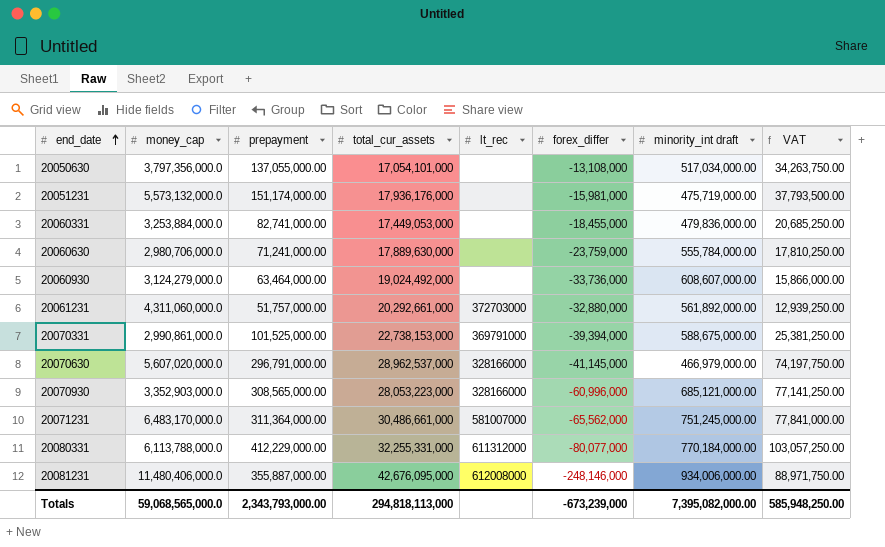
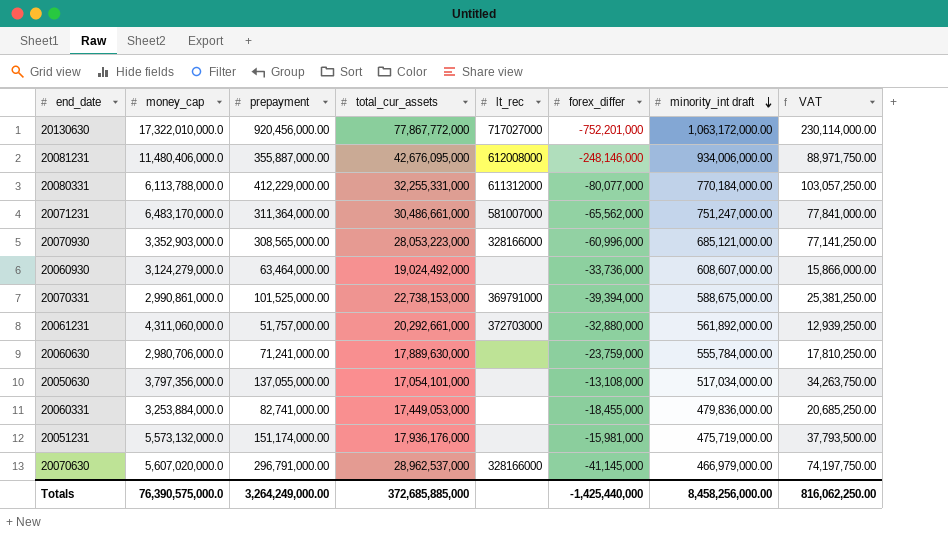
row order: end_date ascending -> minority_int draft descending
row 20130630: none -> 17,322,010,000.0 | 920,456,000.00 | 77,867,772,000 | 717027000 | -752,201,000 | 1,063,172,000.00 | 230,114,000.00
20071231 | minority_int draft: 751,245,000.00 -> 751,247,000.00
Totals | money_cap: 59,068,565,000.0 -> 76,390,575,000.0
Totals | prepayment: 2,343,793,000.00 -> 3,264,249,000.00
Totals | total_cur_assets: 294,818,113,000 -> 372,685,885,000
Totals | forex_differ: -673,239,000 -> -1,425,440,000
Totals | minority_int draft: 7,395,082,000.00 -> 8,458,256,000.00
Totals | VAT: 585,948,250.00 -> 816,062,250.00

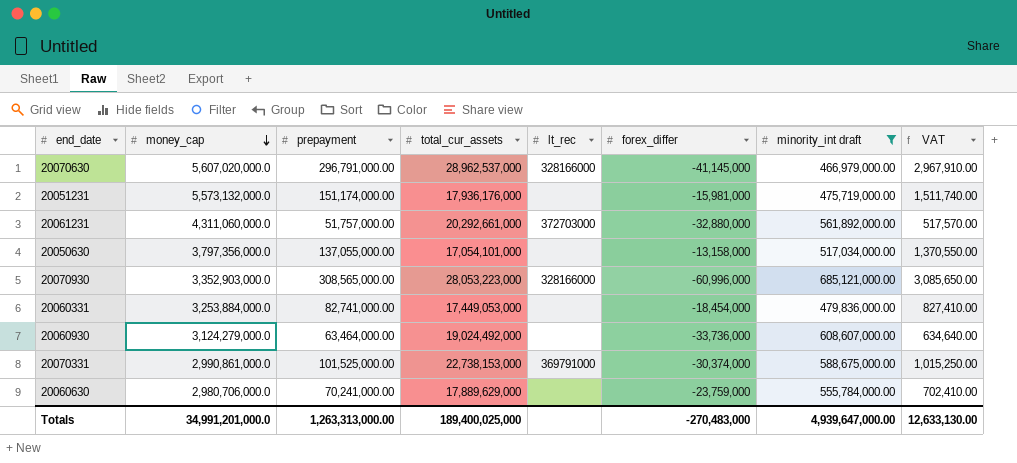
filter: none -> minority_int draft <= 685,121,000.00
row order: minority_int draft descending -> money_cap descending
column VAT | formula: [prepayment] * 0.25 -> [prepayment] * 0.01
20050630 | forex_differ: -13,108,000 -> -13,158,000
20060331 | forex_differ: -18,455,000 -> -18,454,000
20070331 | forex_differ: -39,394,000 -> -30,374,000
20060630 | prepayment: 71,241,000.00 -> 70,241,000.00
20060630 | total_cur_assets: 17,889,630,000 -> 17,889,629,000
Totals | money_cap: 76,390,575,000.0 -> 34,991,201,000.0
Totals | prepayment: 3,264,249,000.00 -> 1,263,313,000.00
Totals | total_cur_assets: 372,685,885,000 -> 189,400,025,000
Totals | forex_differ: -1,425,440,000 -> -270,483,000
Totals | minority_int draft: 8,458,256,000.00 -> 4,939,647,000.00
Totals | VAT: 816,062,250.00 -> 12,633,130.00

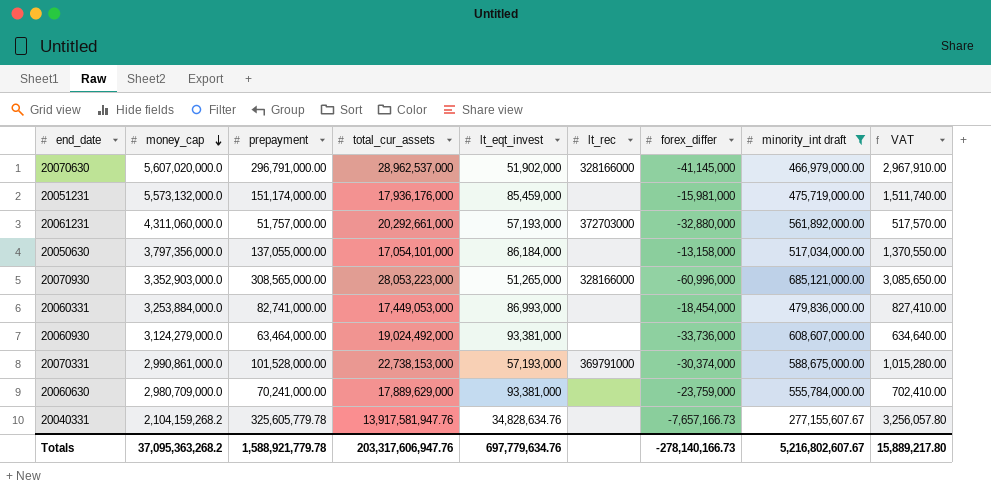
column lt_eqt_invest | position: none -> 5
20070331 | prepayment: 101,525,000.00 -> 101,528,000.00
20070331 | VAT: 1,015,250.00 -> 1,015,280.00
20060630 | money_cap: 2,980,706,000.0 -> 2,980,709,000.0
row 20040331: none -> 2,104,159,268.2 | 325,605,779.78 | 13,917,581,947.76 | 34,828,634.76 | none | -7,657,166.73 | 277,155,607.67 | 3,256,057.80
Totals | money_cap: 34,991,201,000.0 -> 37,095,363,268.2
Totals | prepayment: 1,263,313,000.00 -> 1,588,921,779.78
Totals | total_cur_assets: 189,400,025,000 -> 203,317,606,947.76
Totals | forex_differ: -270,483,000 -> -278,140,166.73
Totals | minority_int draft: 4,939,647,000.00 -> 5,216,802,607.67
Totals | VAT: 12,633,130.00 -> 15,889,217.80

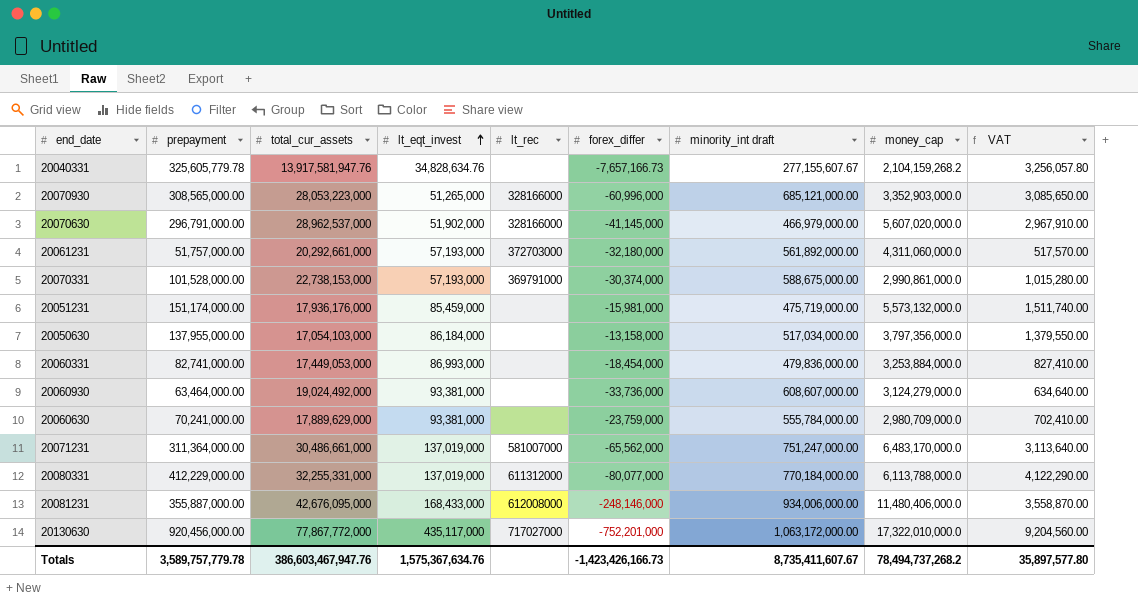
filter: minority_int draft <= 685,121,000.00 -> none
row order: money_cap descending -> lt_eqt_invest ascending
column money_cap | position: 2 -> 8
20061231 | forex_differ: -32,880,000 -> -32,180,000
20050630 | prepayment: 137,055,000.00 -> 137,955,000.00
20050630 | total_cur_assets: 17,054,101,000 -> 17,054,103,000
20050630 | VAT: 1,370,550.00 -> 1,379,550.00
Totals | prepayment: 1,588,921,779.78 -> 3,589,757,779.78
Totals | total_cur_assets: 203,317,606,947.76 -> 386,603,467,947.76
Totals | lt_eqt_invest: 697,779,634.76 -> 1,575,367,634.76
Totals | forex_differ: -278,140,166.73 -> -1,423,426,166.73
Totals | minority_int draft: 5,216,802,607.67 -> 8,735,411,607.67
Totals | money_cap: 37,095,363,268.2 -> 78,494,737,268.2
Totals | VAT: 15,889,217.80 -> 35,897,577.80

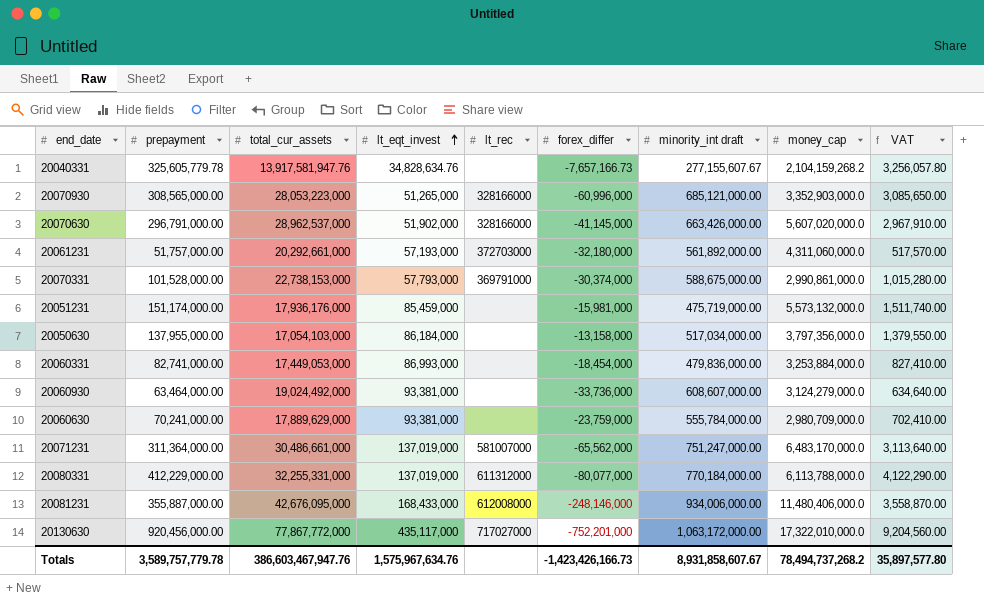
20070630 | minority_int draft: 466,979,000.00 -> 663,426,000.00
20070331 | lt_eqt_invest: 57,193,000 -> 57,793,000
Totals | lt_eqt_invest: 1,575,367,634.76 -> 1,575,967,634.76
Totals | minority_int draft: 8,735,411,607.67 -> 8,931,858,607.67

